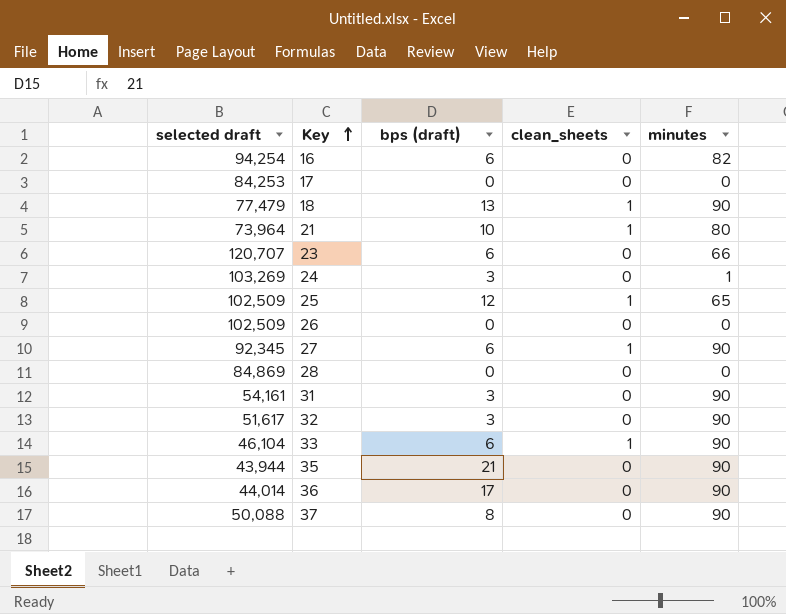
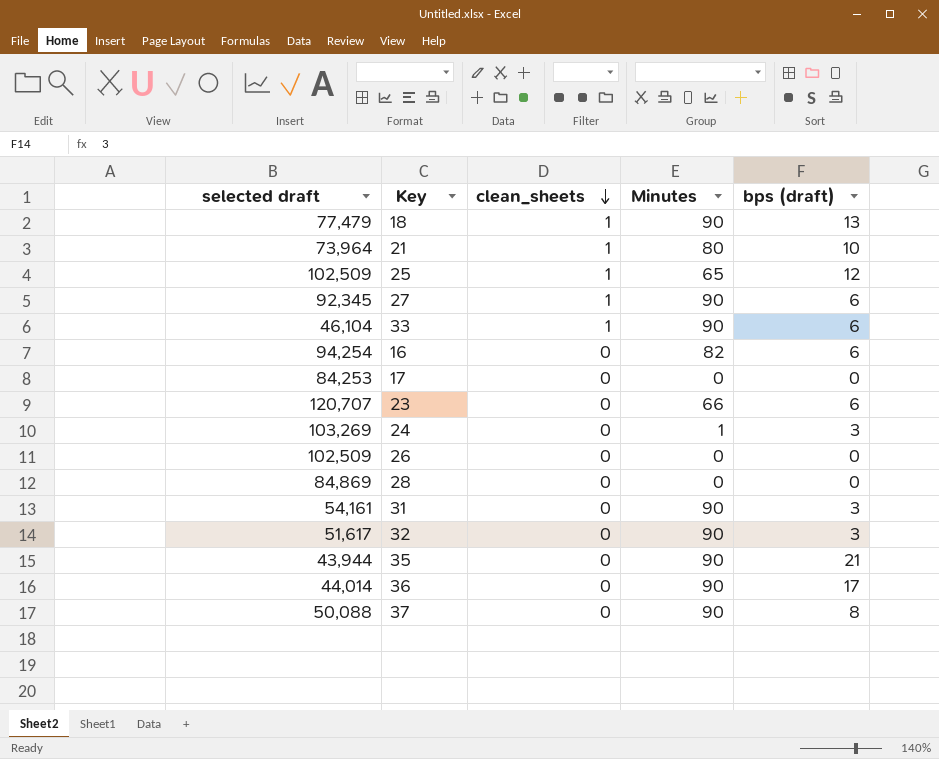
row order: Key ascending -> clean_sheets descending
column name: minutes -> Minutes
column bps (draft) | position: 3 -> 5

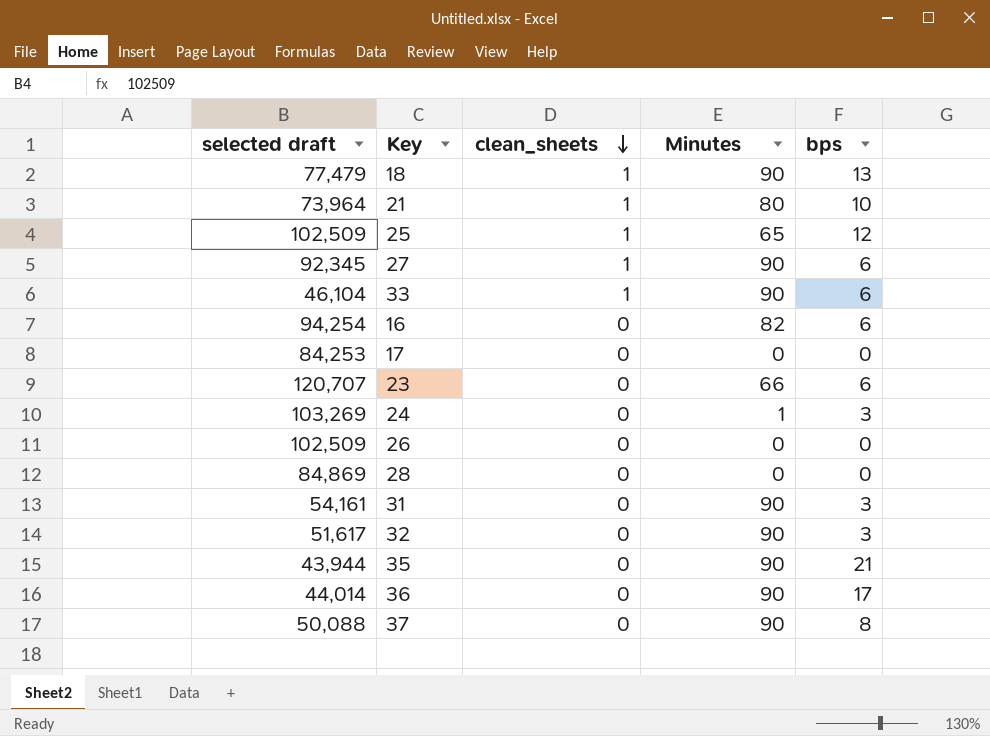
column name: bps (draft) -> bps

